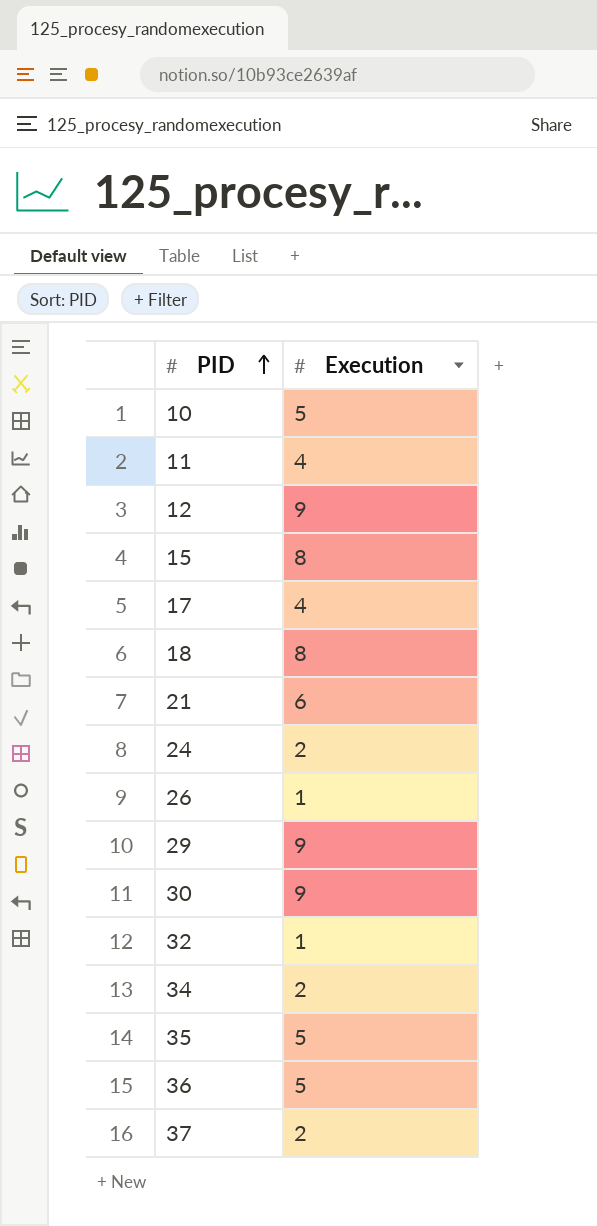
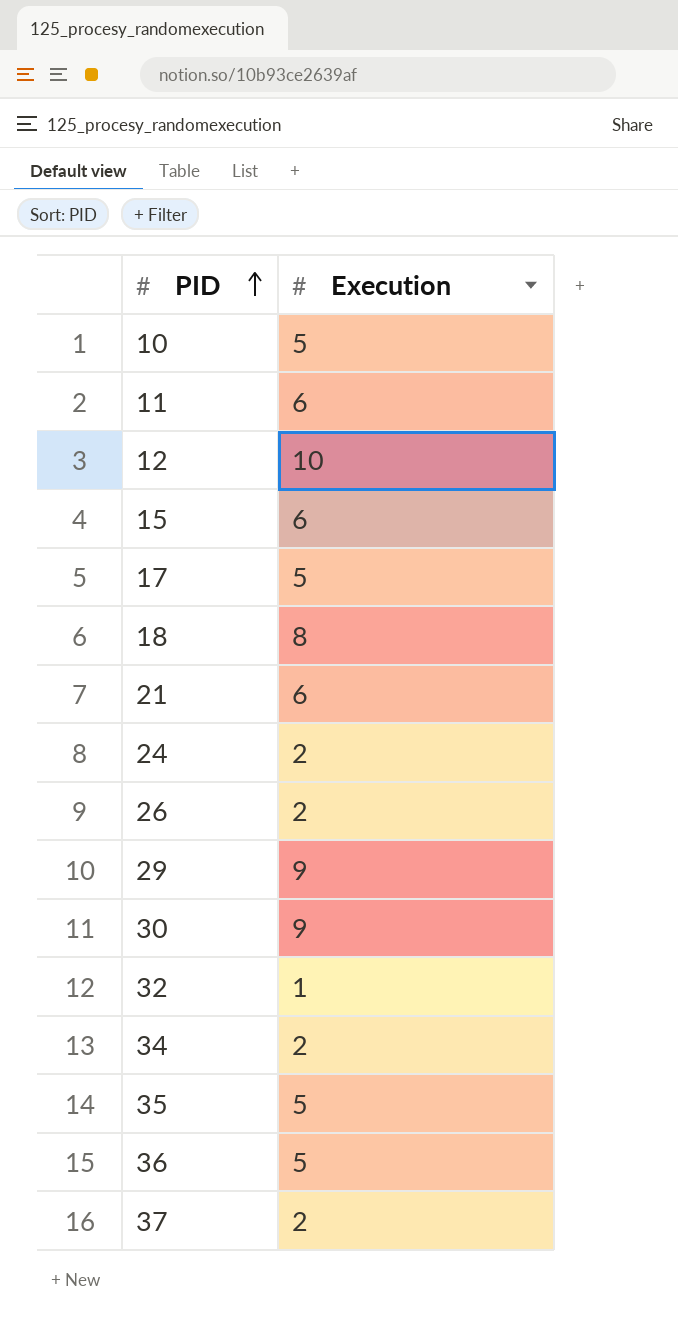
11 | Execution: 4 -> 6
12 | Execution: 9 -> 10
15 | Execution: 8 -> 6
17 | Execution: 4 -> 5
26 | Execution: 1 -> 2

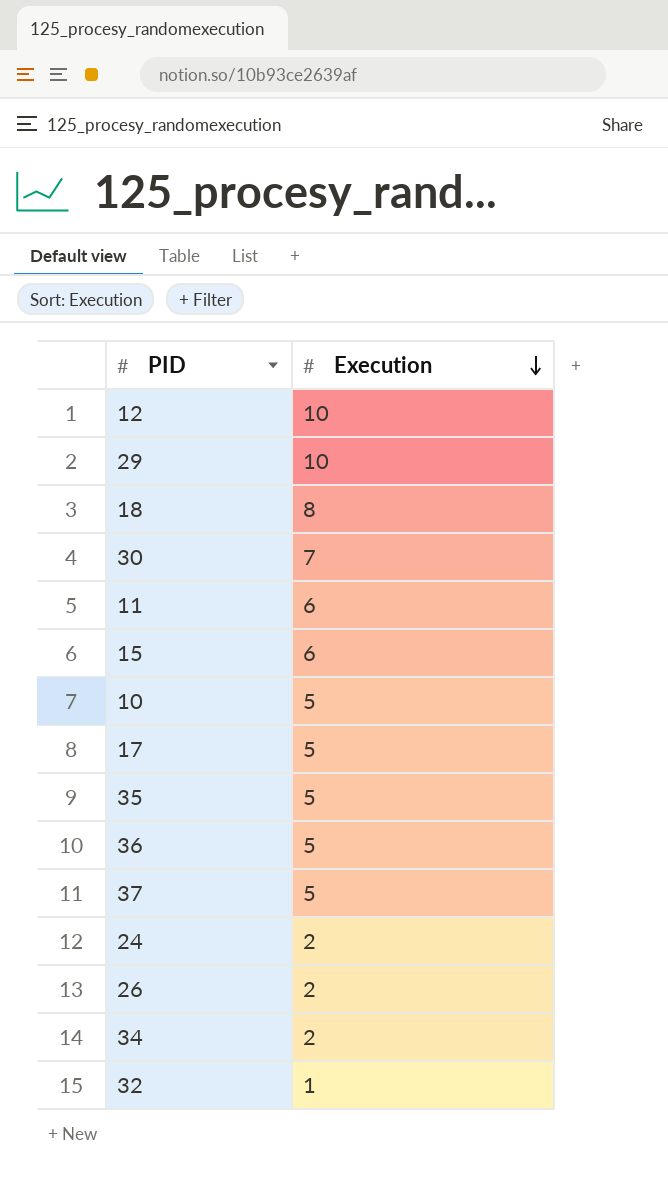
row order: PID ascending -> Execution descending
row 21: 6 -> none
29 | Execution: 9 -> 10
30 | Execution: 9 -> 7
37 | Execution: 2 -> 5

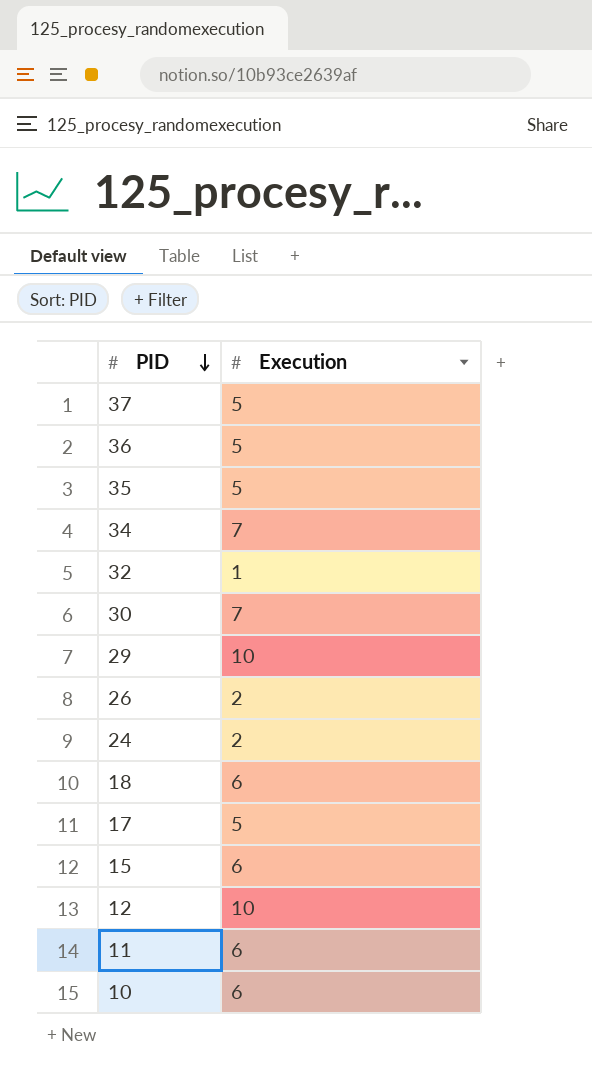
row order: Execution descending -> PID descending
34 | Execution: 2 -> 7
18 | Execution: 8 -> 6
10 | Execution: 5 -> 6

